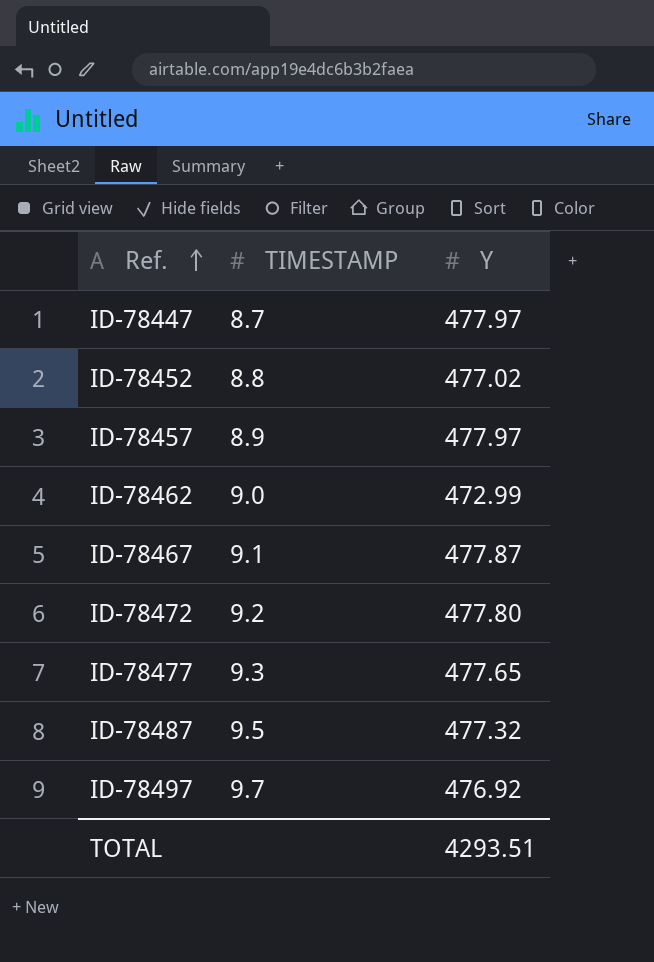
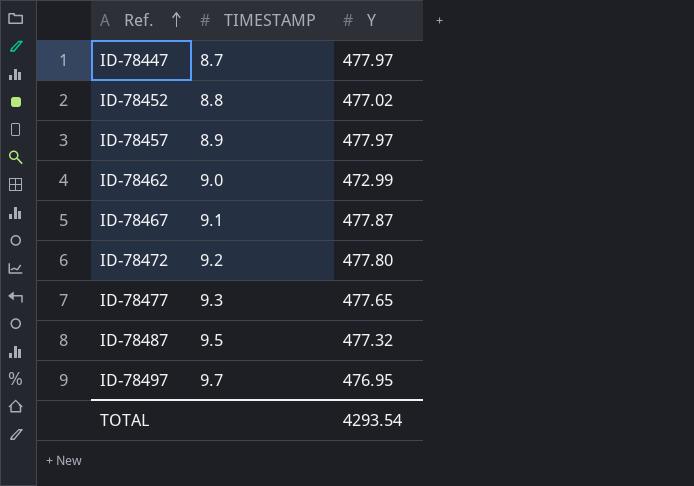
ID-78497 | Y: 476.92 -> 476.95
TOTAL | Y: 4293.51 -> 4293.54

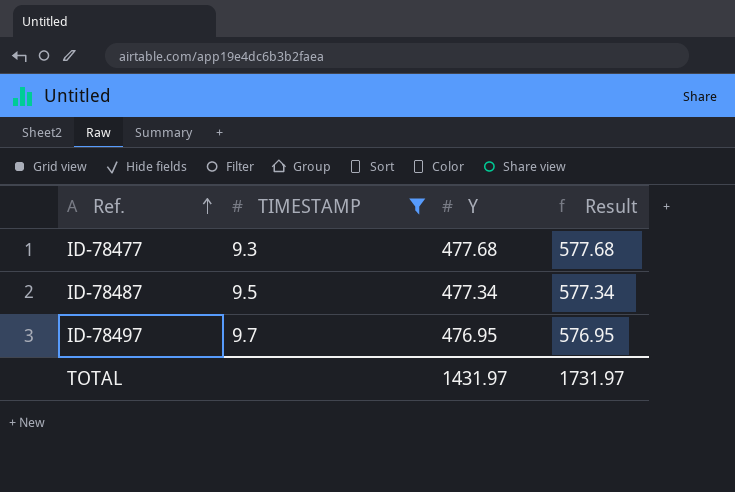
filter: none -> TIMESTAMP >= 9.3
column Result | formula: none -> [Y] + 100
ID-78477 | Y: 477.65 -> 477.68
ID-78487 | Y: 477.32 -> 477.34
TOTAL | Y: 4293.54 -> 1431.97

